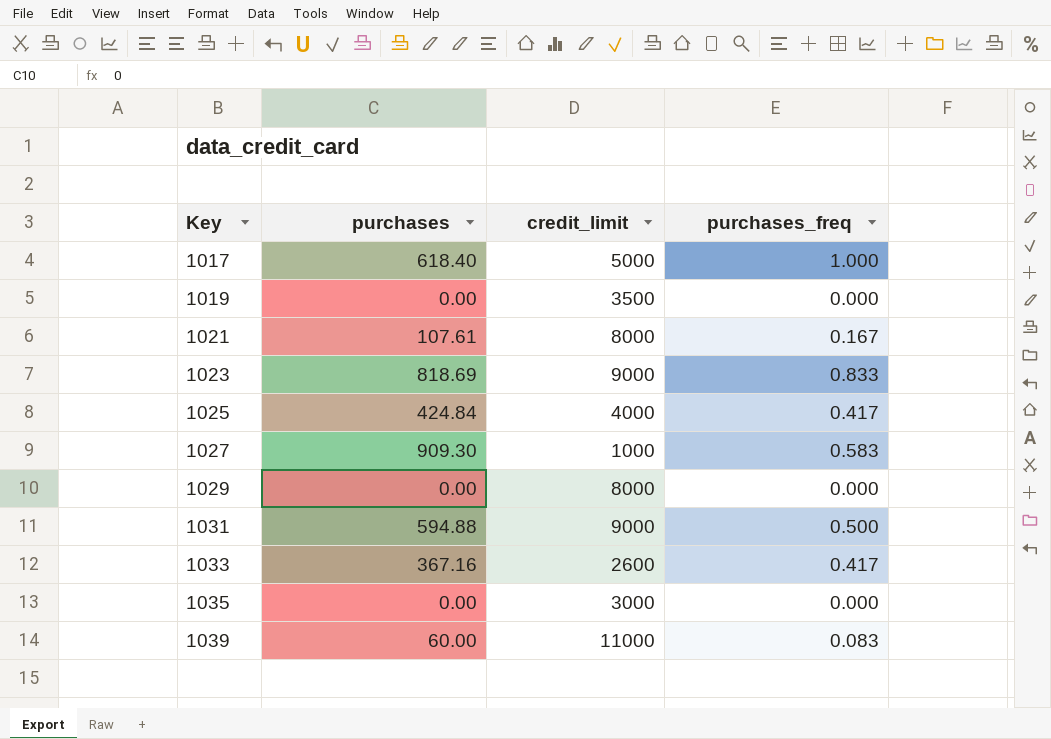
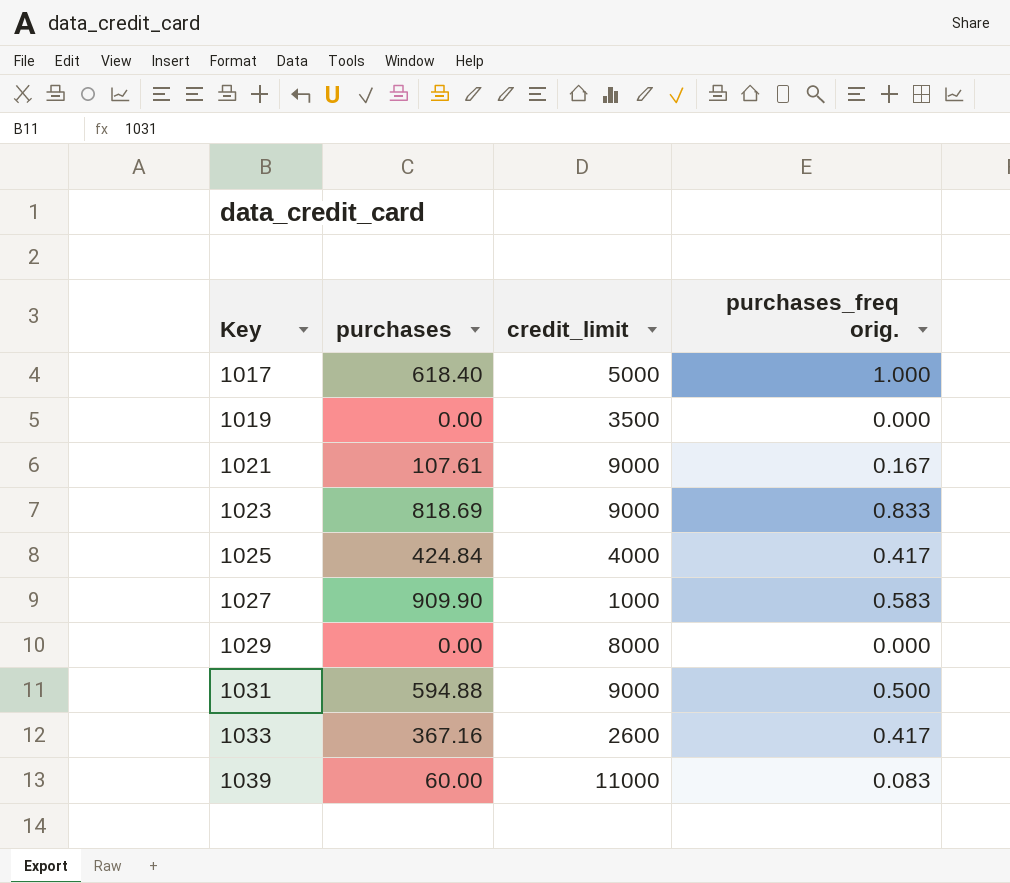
column name: purchases_freq -> purchases_freq orig.
row 1035: 0.00 | 3000 | 0.000 -> none
1021 | credit_limit: 8000 -> 9000
1027 | purchases: 909.30 -> 909.90

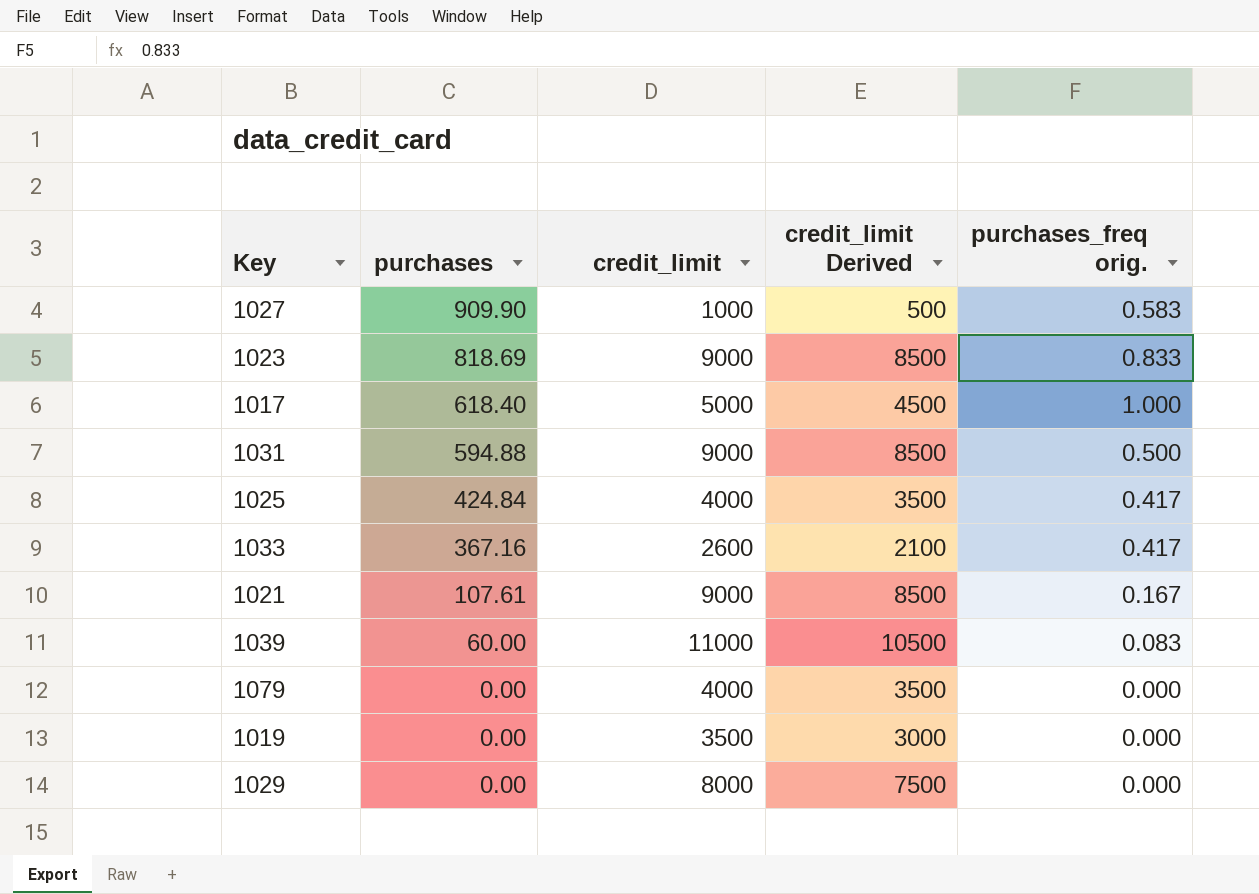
row order: Key ascending -> purchases descending
column credit_limit Derived | formula: none -> [credit_limit] - 500
row 1079: none -> 0.00 | 4000 | 3500 | 0.000

